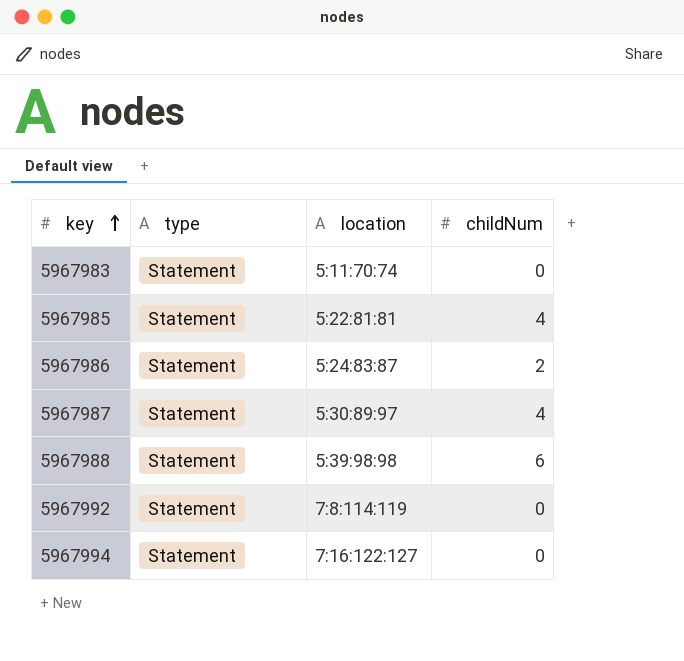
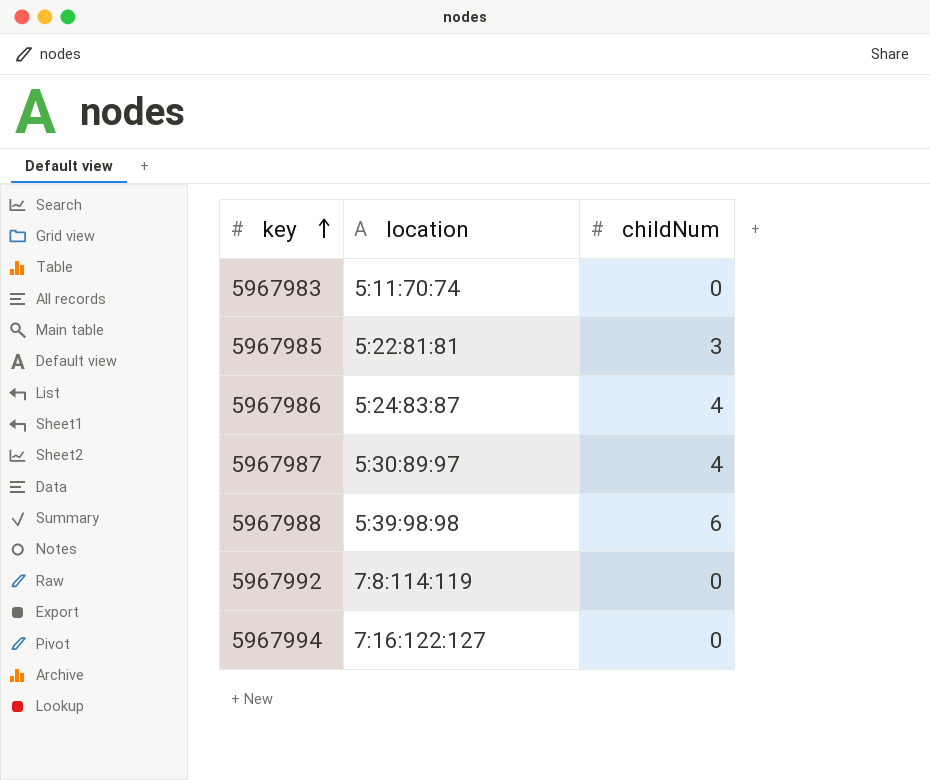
column type | position: 2 -> none
5967985 | childNum: 4 -> 3
5967986 | childNum: 2 -> 4

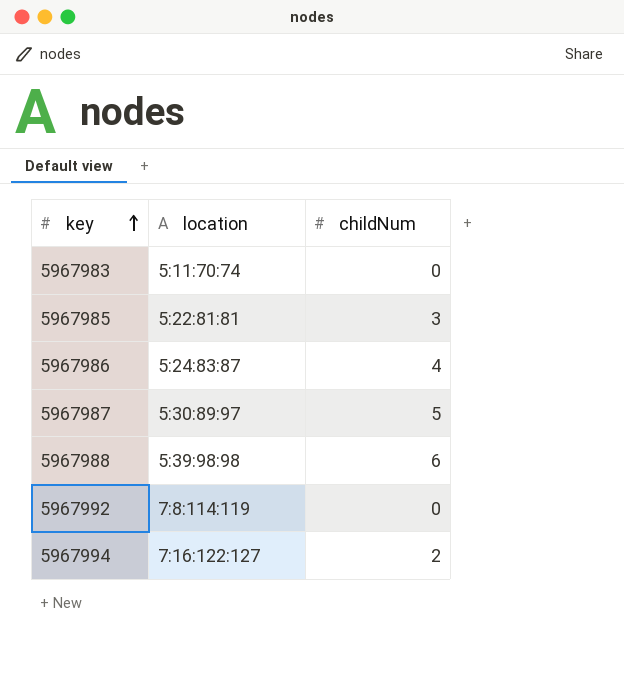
5967987 | childNum: 4 -> 5
5967994 | childNum: 0 -> 2

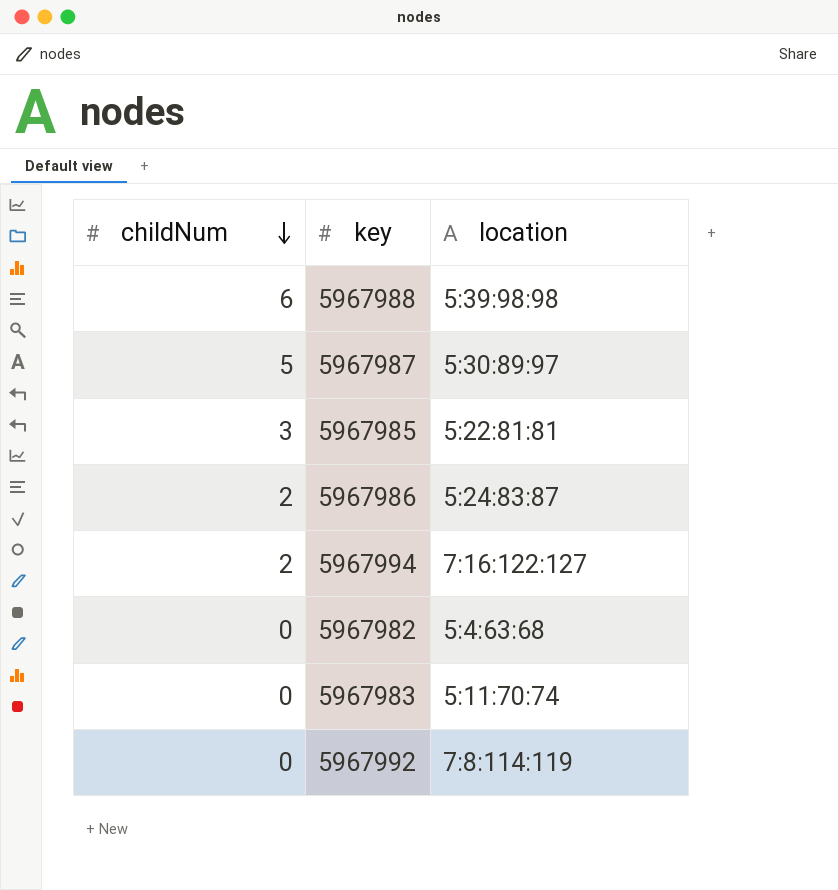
row order: key ascending -> childNum descending
column childNum | position: 3 -> 1
5967986 | childNum: 4 -> 2
row 5967982: none -> 0 | 5:4:63:68

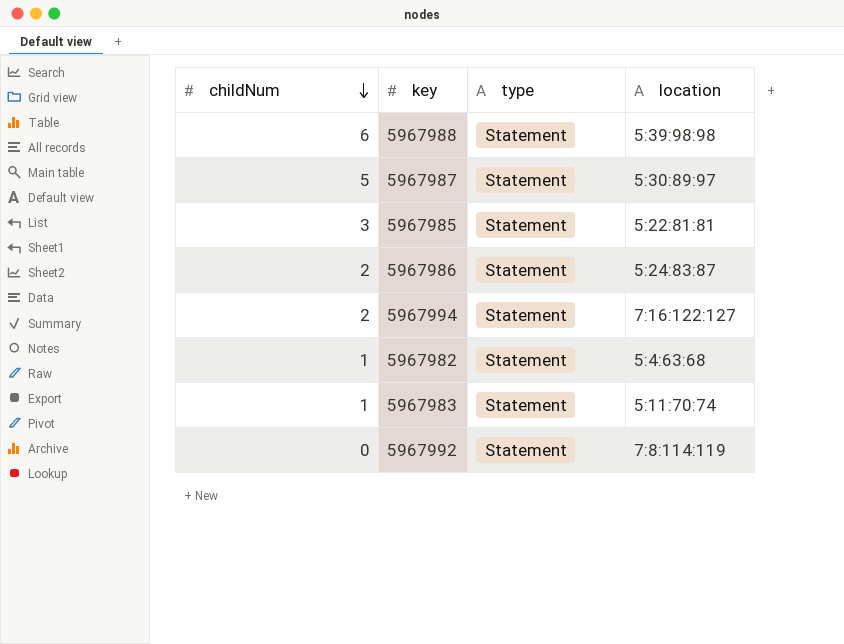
column type | position: none -> 3
5967982 | childNum: 0 -> 1
5967983 | childNum: 0 -> 1

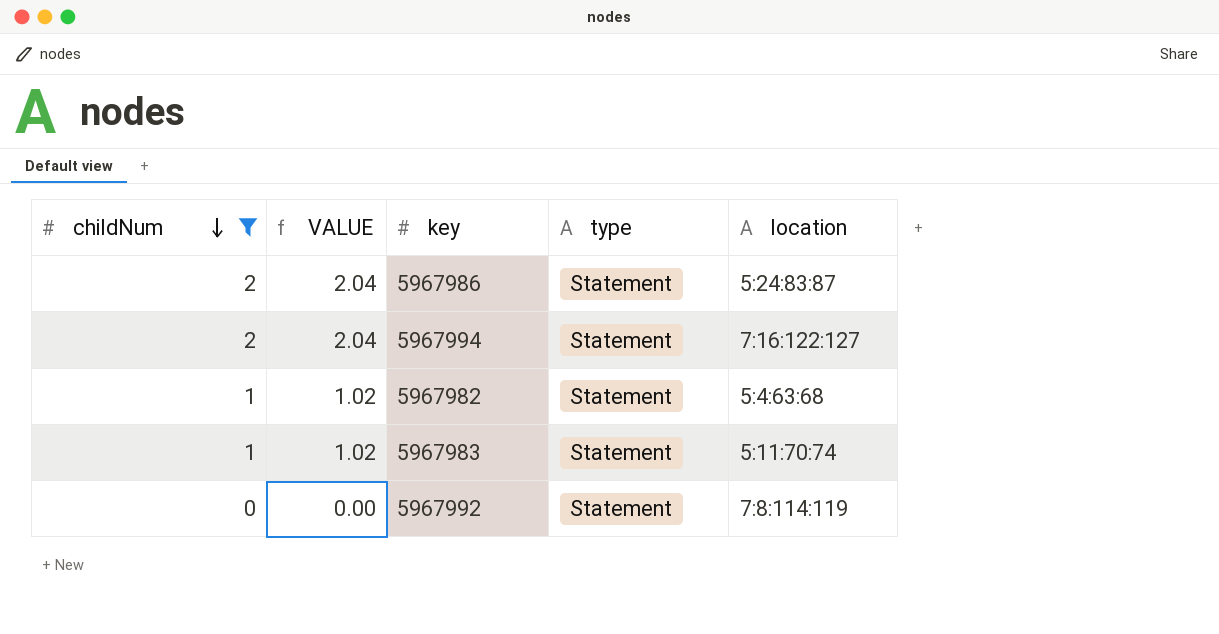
filter: none -> childNum <= 2
column VALUE | formula: none -> [childNum] * 1.02

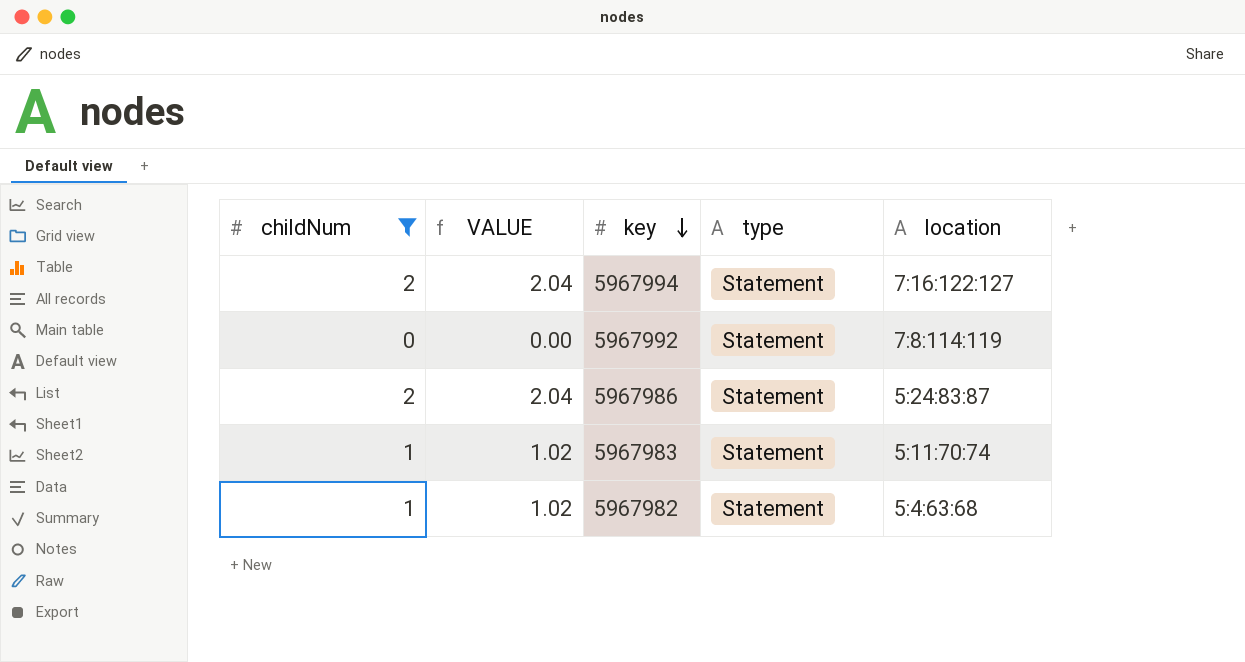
row order: childNum descending -> key descending

